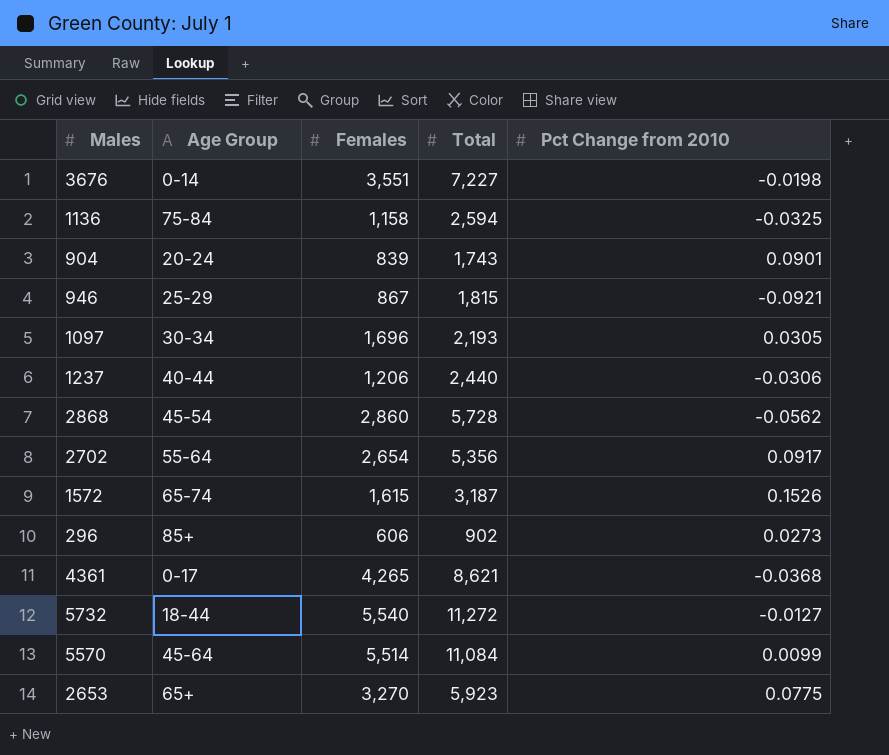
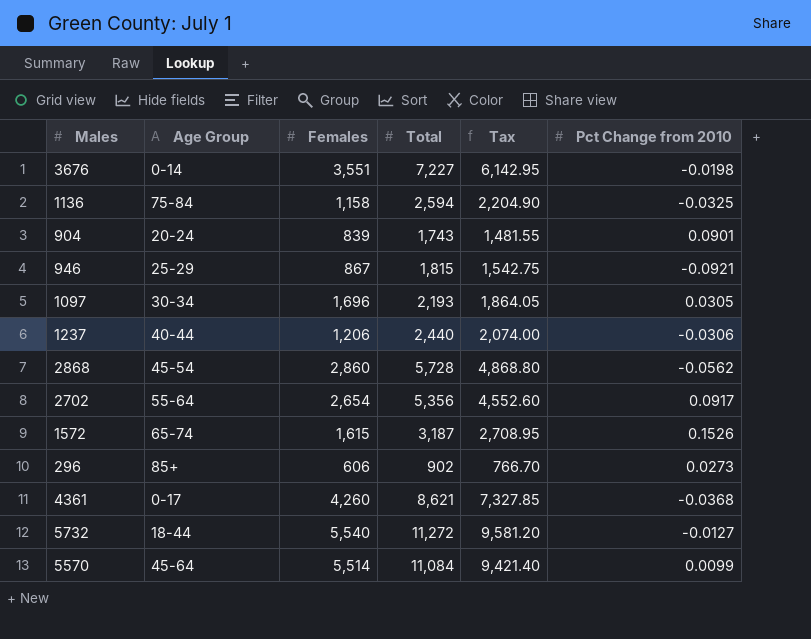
column Tax | formula: none -> [Total] * 0.85
row 2653: 65+ | 3,270 | 5,923 | 0.0775 -> none
4361 | Females: 4,265 -> 4,260

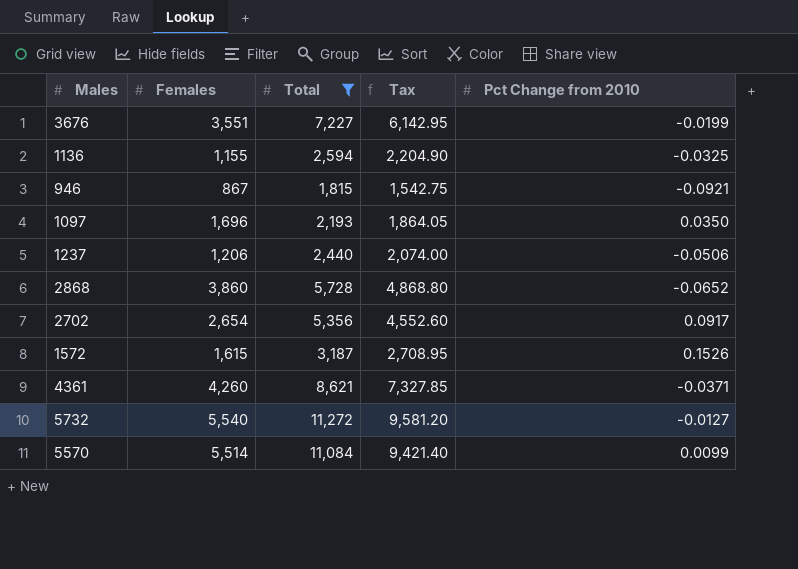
filter: none -> Total >= 1,815
column Age Group | position: 2 -> none
3676 | Pct Change from 2010: -0.0198 -> -0.0199
1136 | Females: 1,158 -> 1,155
1097 | Pct Change from 2010: 0.0305 -> 0.0350
1237 | Pct Change from 2010: -0.0306 -> -0.0506
2868 | Females: 2,860 -> 3,860
2868 | Pct Change from 2010: -0.0562 -> -0.0652
4361 | Pct Change from 2010: -0.0368 -> -0.0371

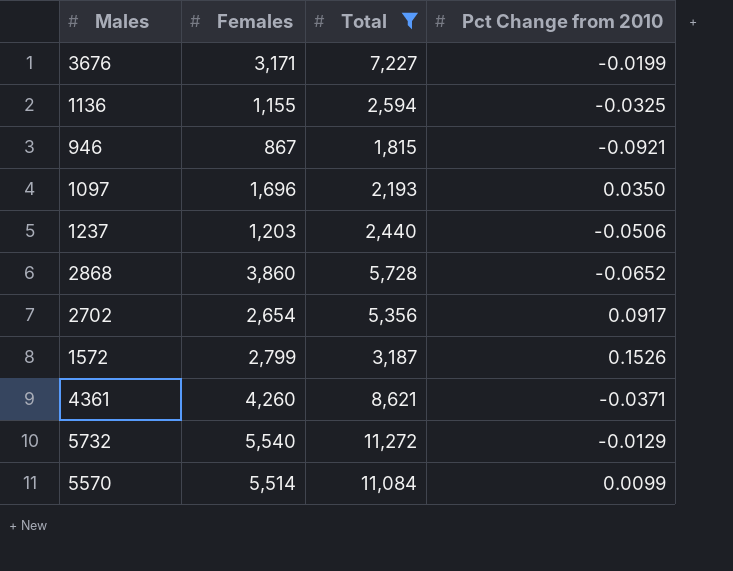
column Tax | formula: [Total] * 0.85 -> none
3676 | Females: 3,551 -> 3,171
1237 | Females: 1,206 -> 1,203
1572 | Females: 1,615 -> 2,799
5732 | Pct Change from 2010: -0.0127 -> -0.0129

